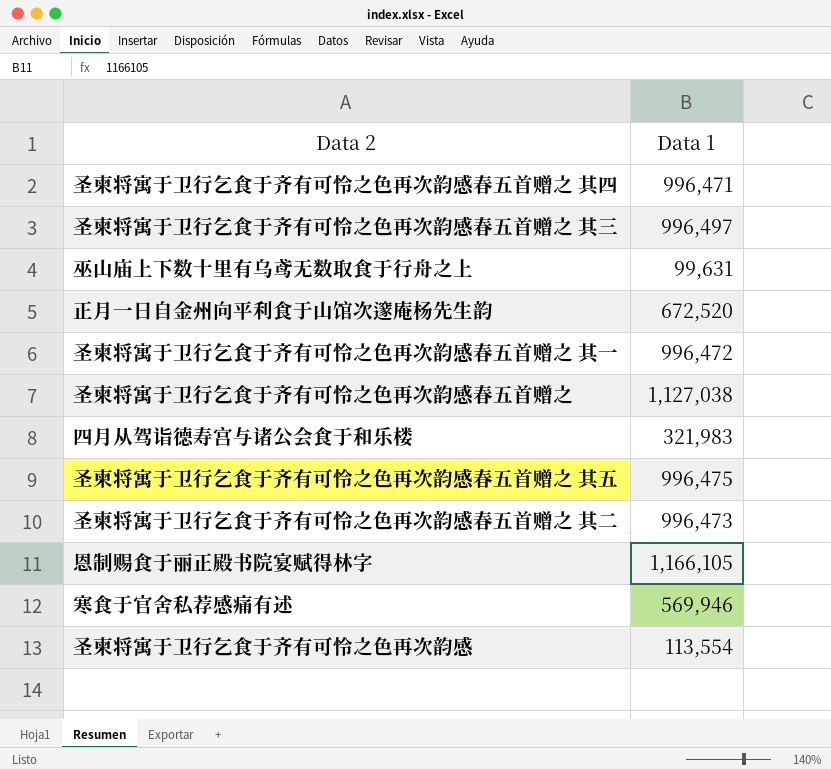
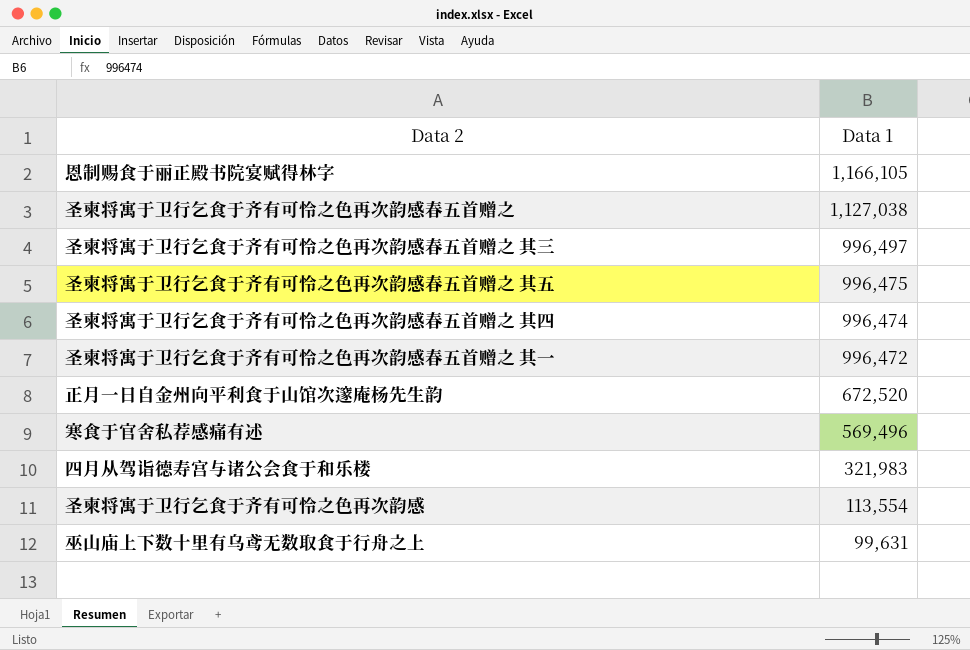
row order: none -> Data 1 descending
row 圣柬将寓于卫行乞食于齐有可怜之色再次韵感春五首赠之 其二: 996,473 -> none
圣柬将寓于卫行乞食于齐有可怜之色再次韵感春五首赠之 其四 | Data 1: 996,471 -> 996,474
寒食于官舍私荐感痛有述 | Data 1: 569,946 -> 569,496

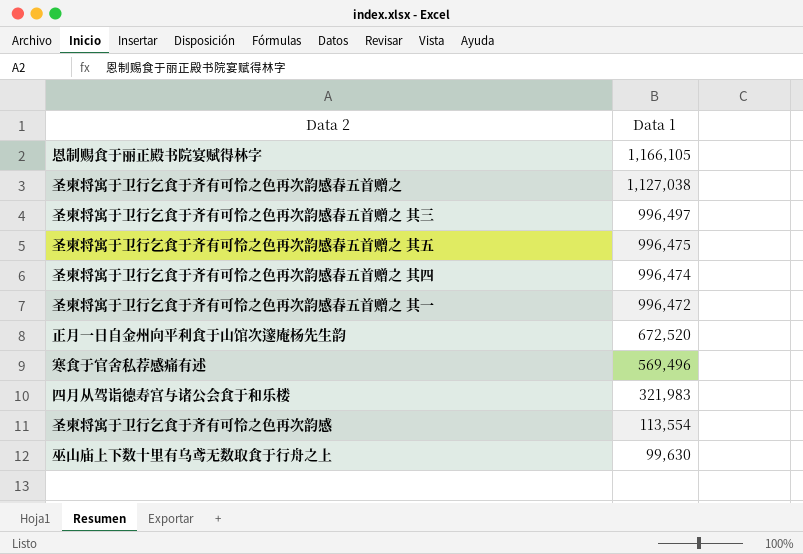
巫山庙上下数十里有乌鸢无数取食于行舟之上 | Data 1: 99,631 -> 99,630

